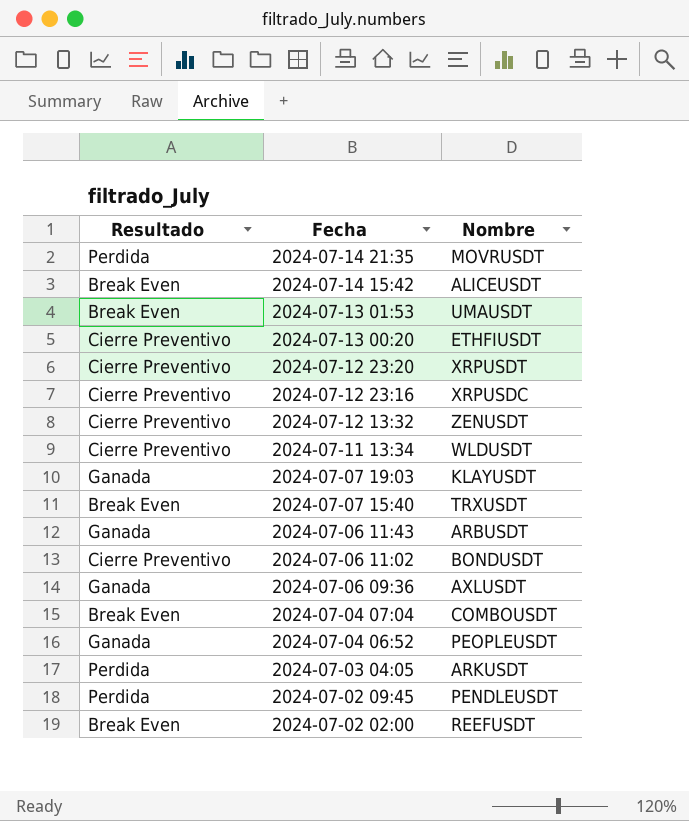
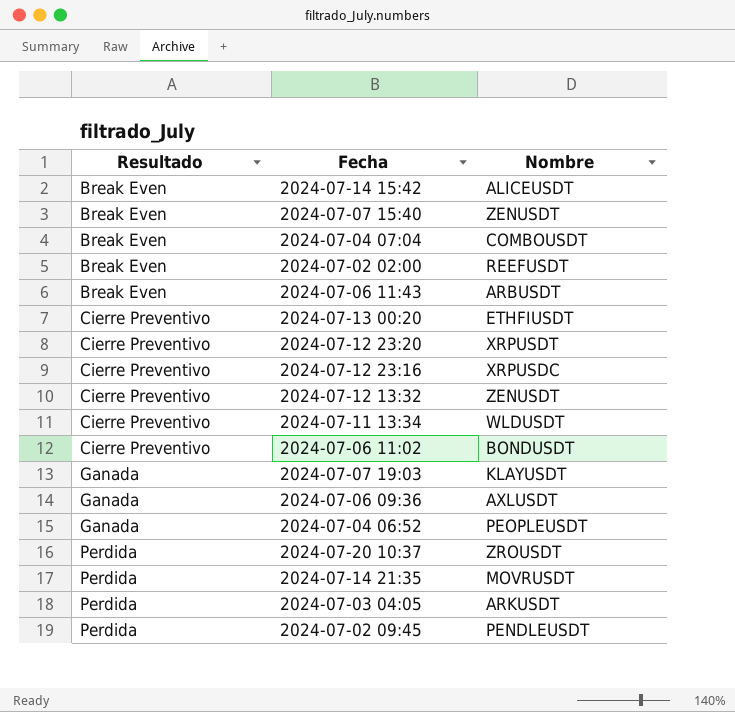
row order: Fecha descending -> Resultado ascending
row 2024-07-13 01:53: Break Even | UMAUSDT -> none
2024-07-07 15:40 | Nombre: TRXUSDT -> ZENUSDT
2024-07-06 11:43 | Resultado: Ganada -> Break Even
row 2024-07-20 10:37: none -> Perdida | ZROUSDT

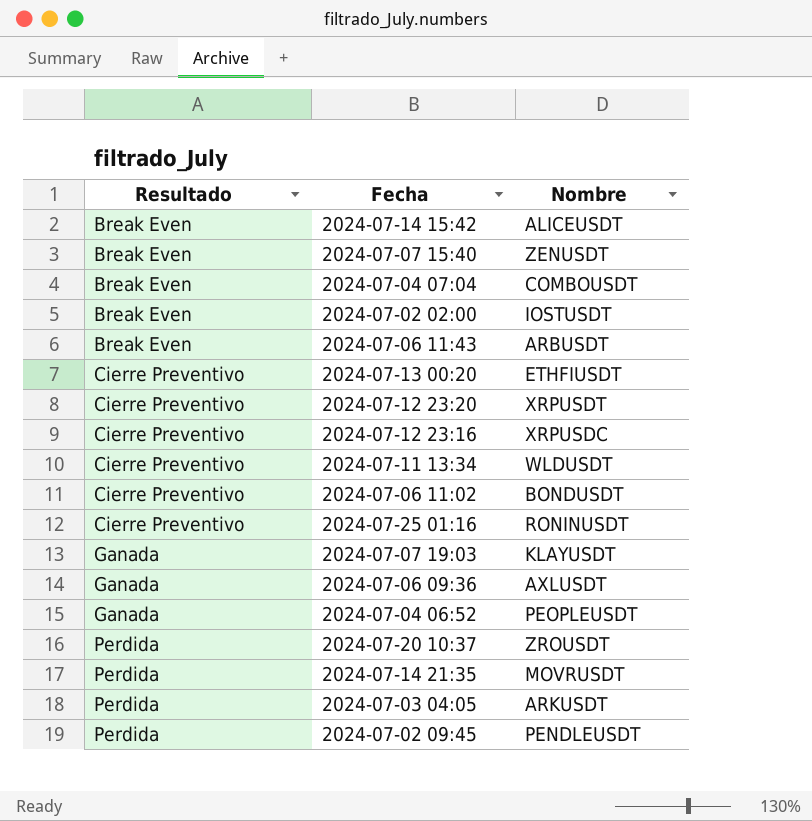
row 2024-07-12 13:32: Cierre Preventivo | ZENUSDT -> none
2024-07-02 02:00 | Nombre: REEFUSDT -> IOSTUSDT
row 2024-07-25 01:16: none -> Cierre Preventivo | RONINUSDT

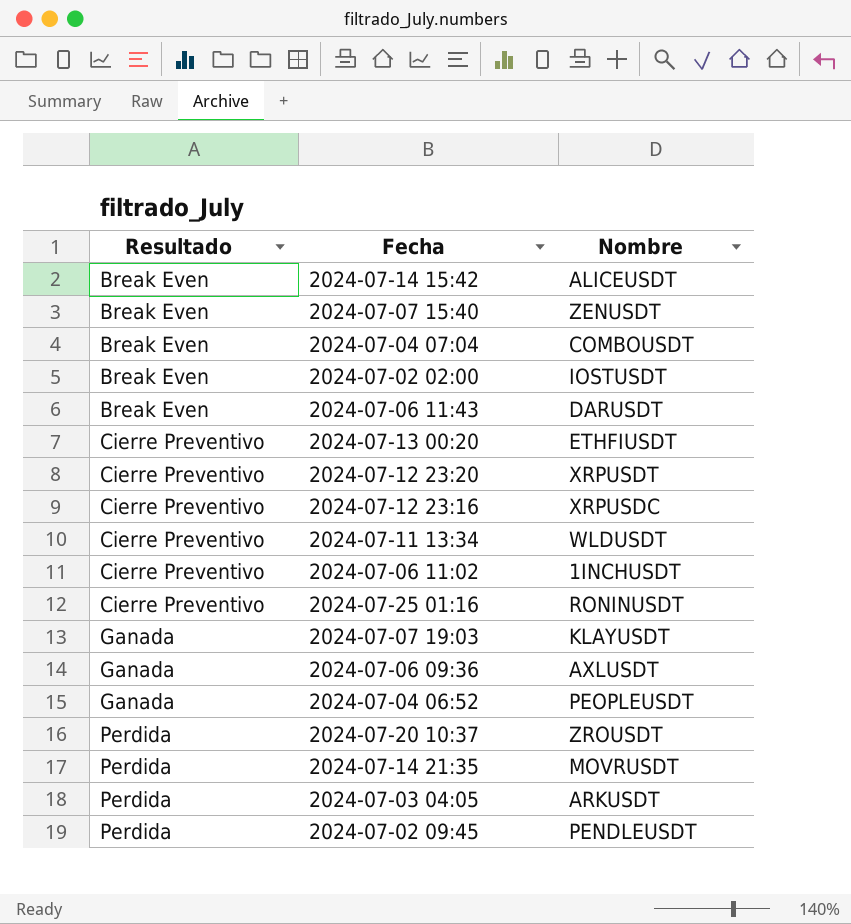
2024-07-06 11:43 | Nombre: ARBUSDT -> DARUSDT
2024-07-06 11:02 | Nombre: BONDUSDT -> 1INCHUSDT

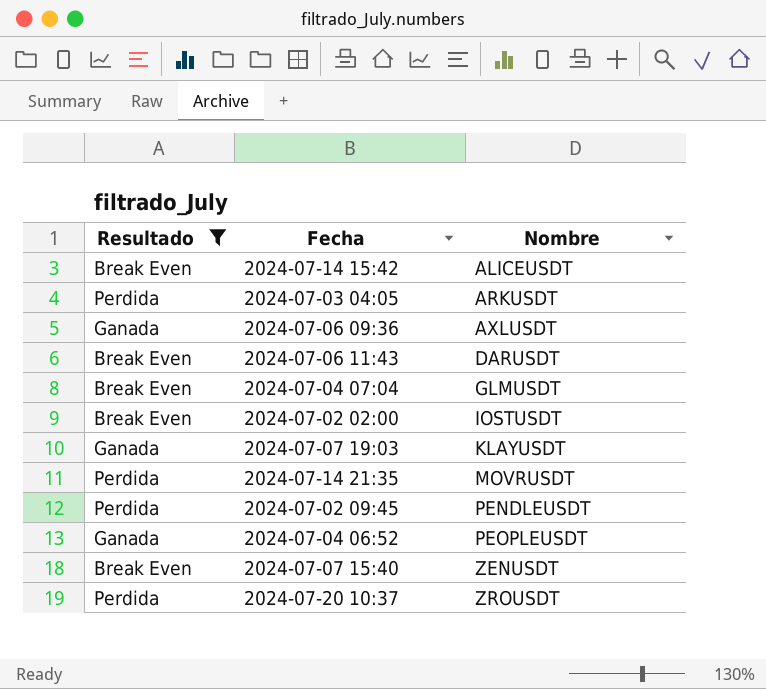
filter: none -> Resultado != Cierre Preventivo
row order: Resultado ascending -> Nombre ascending
2024-07-04 07:04 | Nombre: COMBOUSDT -> GLMUSDT

